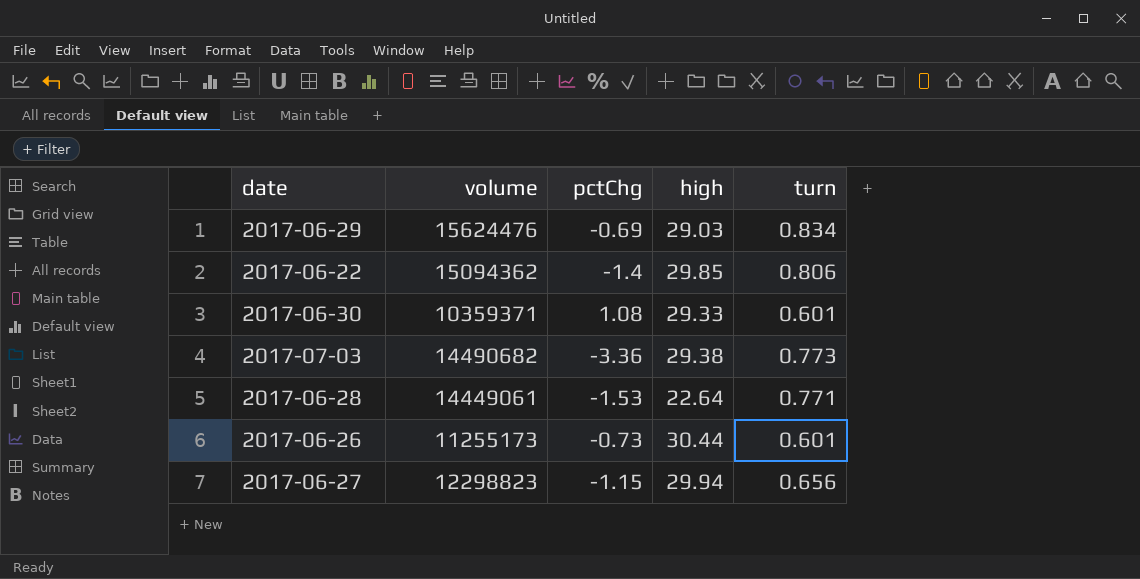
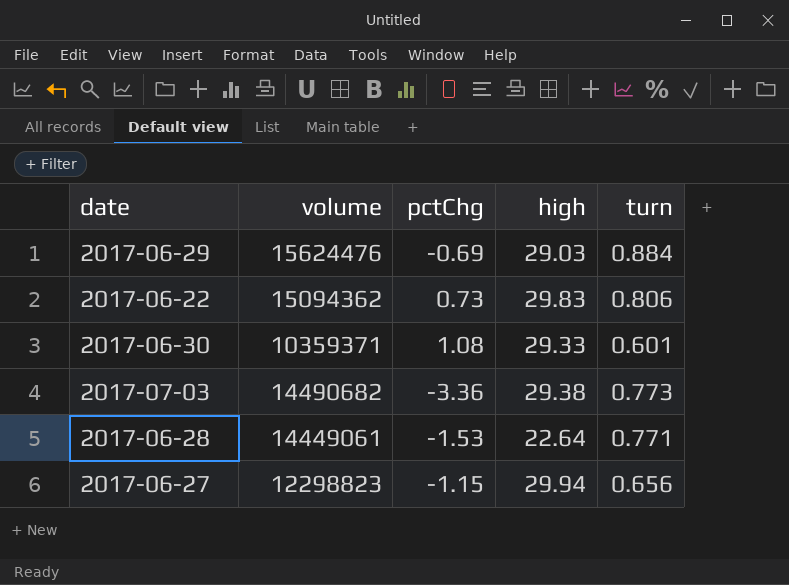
row 2017-06-26: 11255173 | -0.73 | 30.44 | 0.601 -> none
2017-06-29 | turn: 0.834 -> 0.884
2017-06-22 | pctChg: -1.4 -> 0.73
2017-06-22 | high: 29.85 -> 29.83

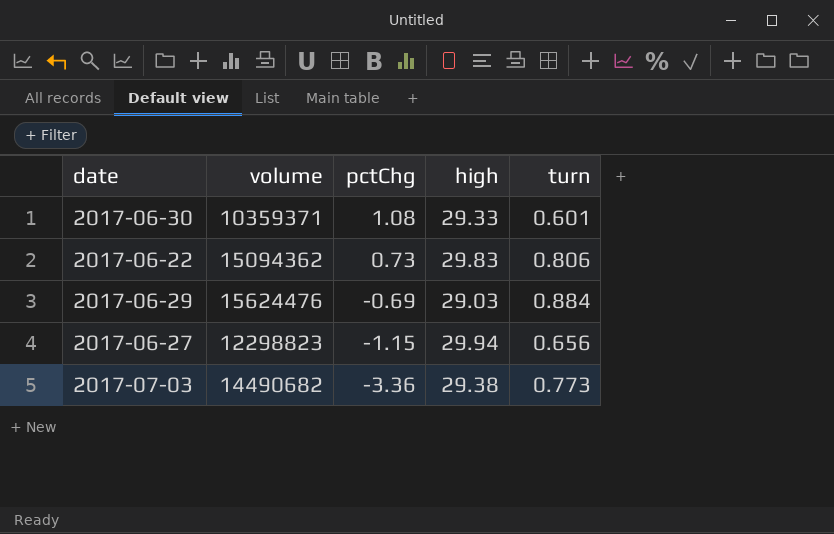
row order: none -> pctChg descending
row 2017-06-28: 14449061 | -1.53 | 22.64 | 0.771 -> none

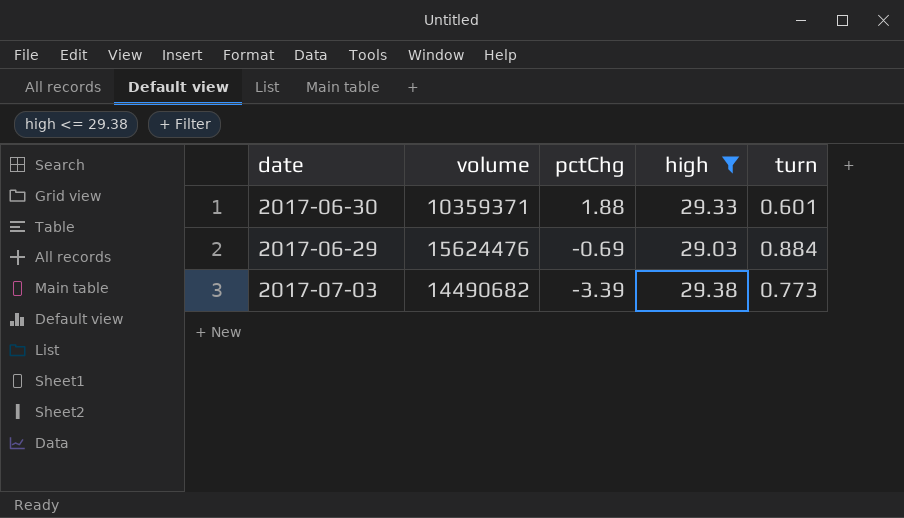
filter: none -> high <= 29.38
2017-06-30 | pctChg: 1.08 -> 1.88
2017-07-03 | pctChg: -3.36 -> -3.39

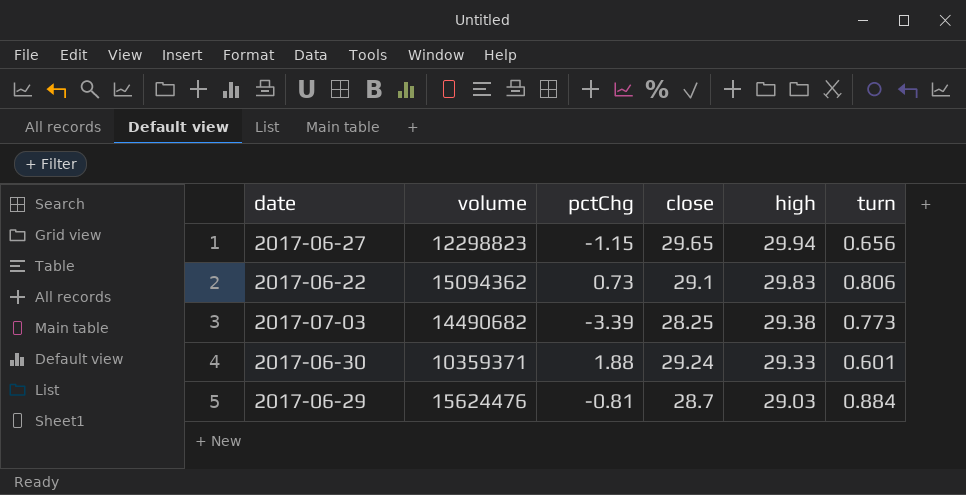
filter: high <= 29.38 -> none
row order: pctChg descending -> high descending
column close | position: none -> 4
2017-06-29 | pctChg: -0.69 -> -0.81

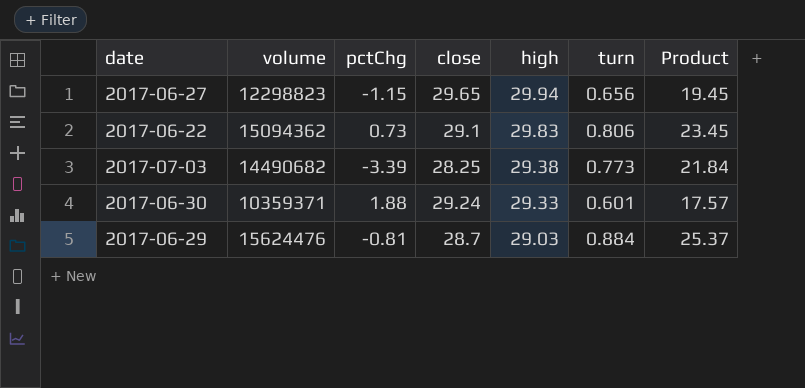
column Product | formula: none -> [close] * [turn]

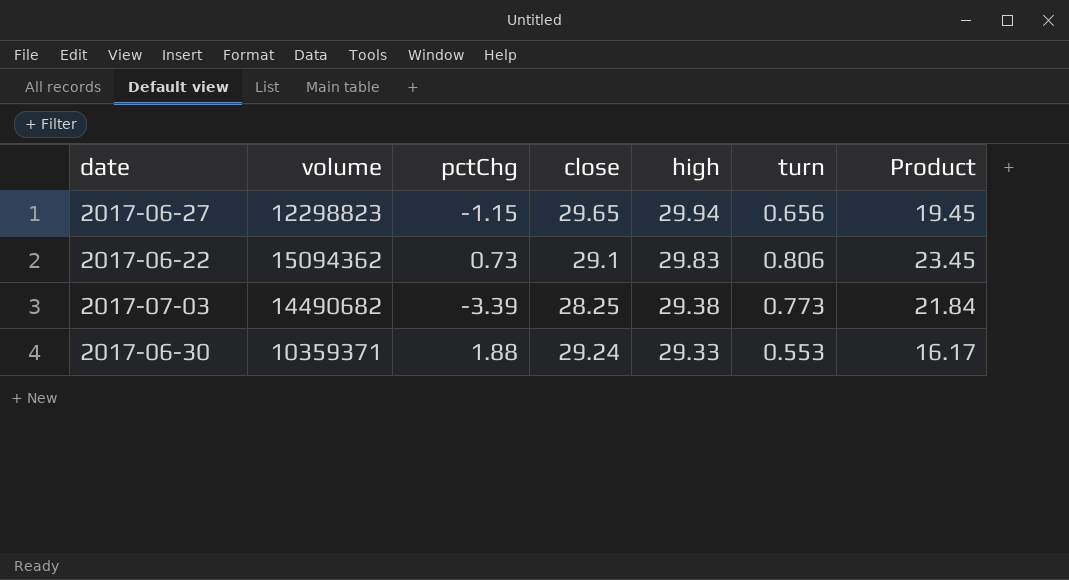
row 2017-06-29: 15624476 | -0.81 | 28.7 | 29.03 | 0.884 | 25.37 -> none
2017-06-30 | turn: 0.601 -> 0.553
2017-06-30 | Product: 17.57 -> 16.17

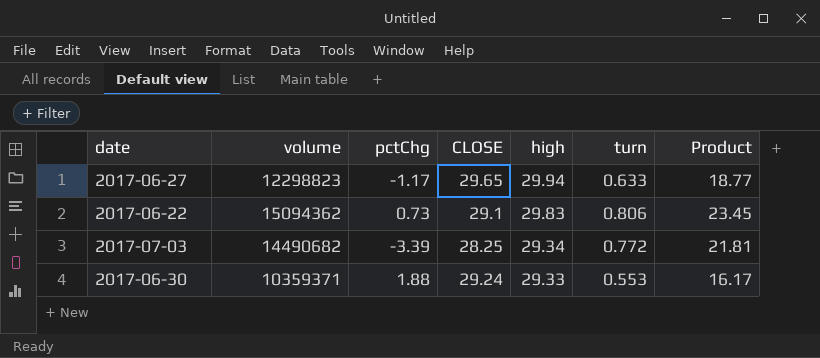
column name: close -> CLOSE
2017-06-27 | pctChg: -1.15 -> -1.17
2017-06-27 | turn: 0.656 -> 0.633
2017-06-27 | Product: 19.45 -> 18.77
2017-07-03 | high: 29.38 -> 29.34
2017-07-03 | turn: 0.773 -> 0.772
2017-07-03 | Product: 21.84 -> 21.81

